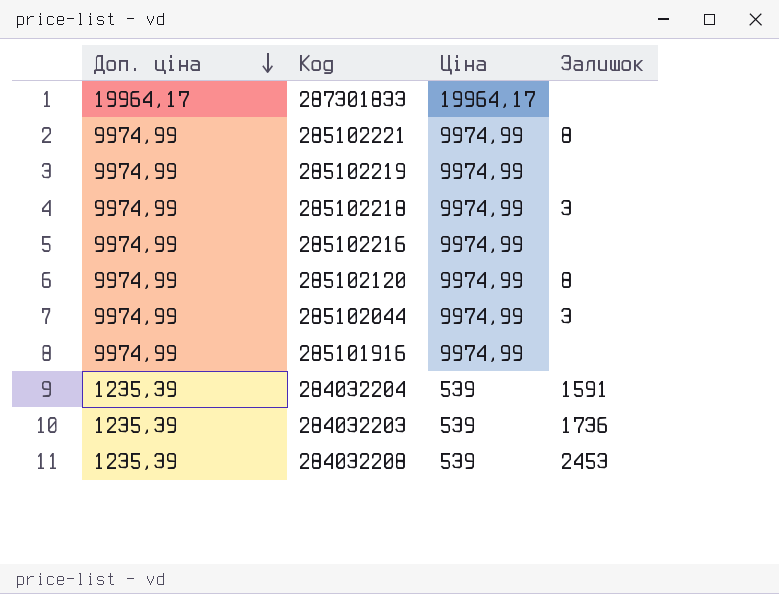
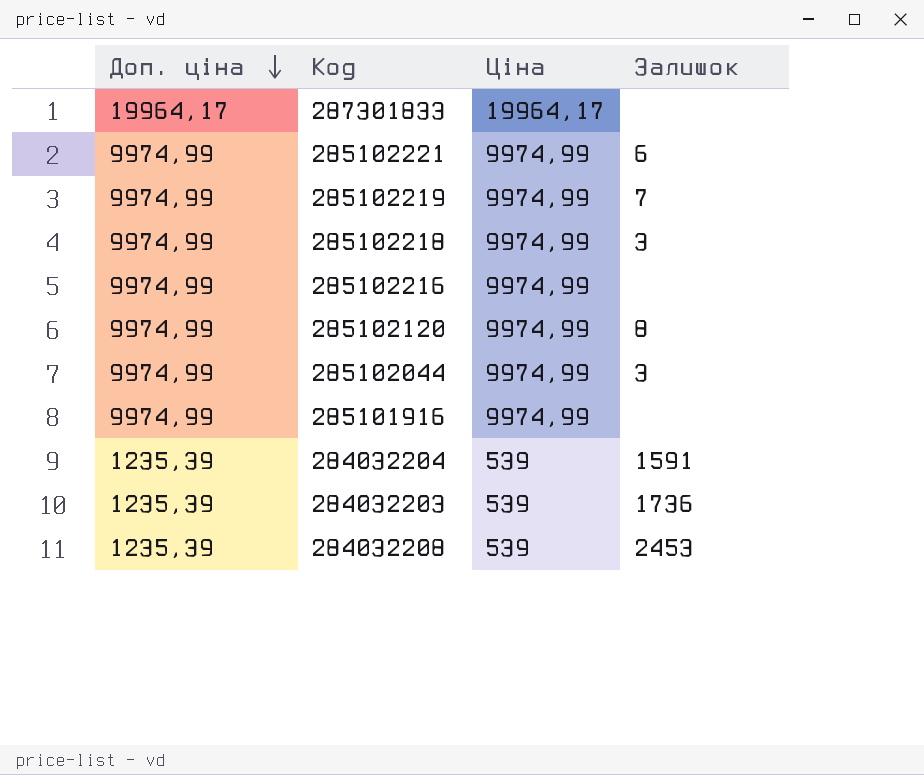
285102221 | Залишок: 8 -> 6
285102219 | Залишок: none -> 7

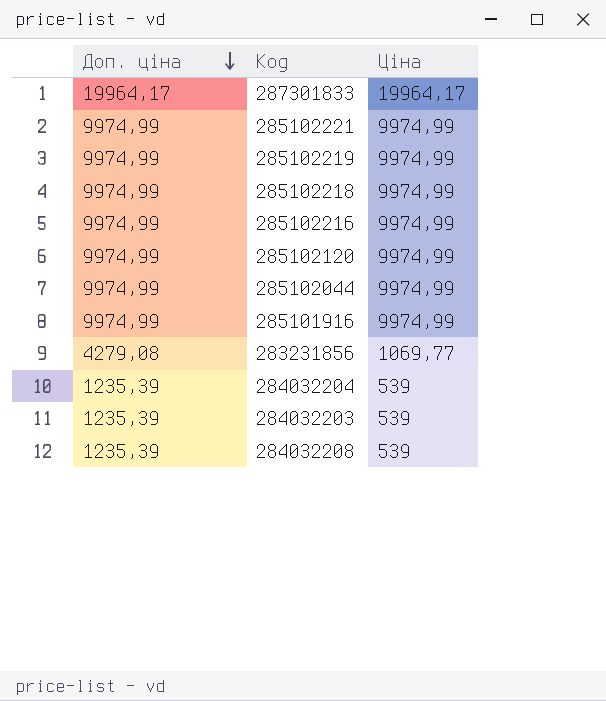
column Залишок | position: 4 -> none
row 283231856: none -> 4279,08 | 1069,77

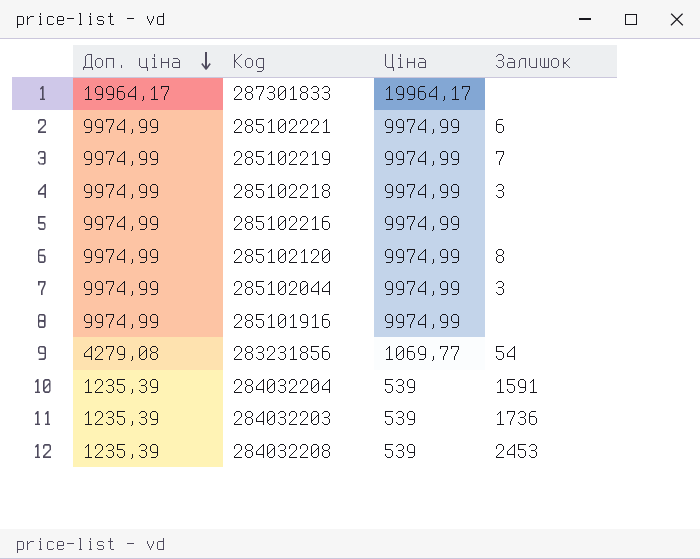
column Залишок | position: none -> 4

